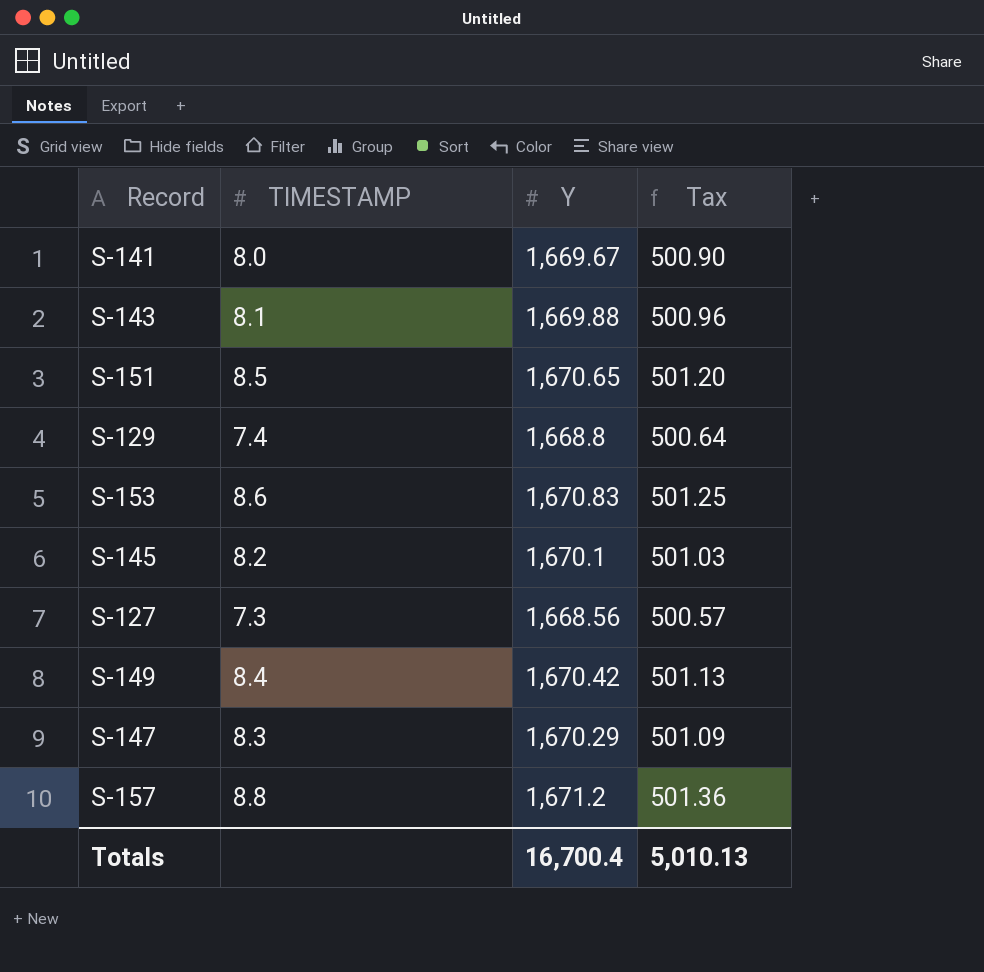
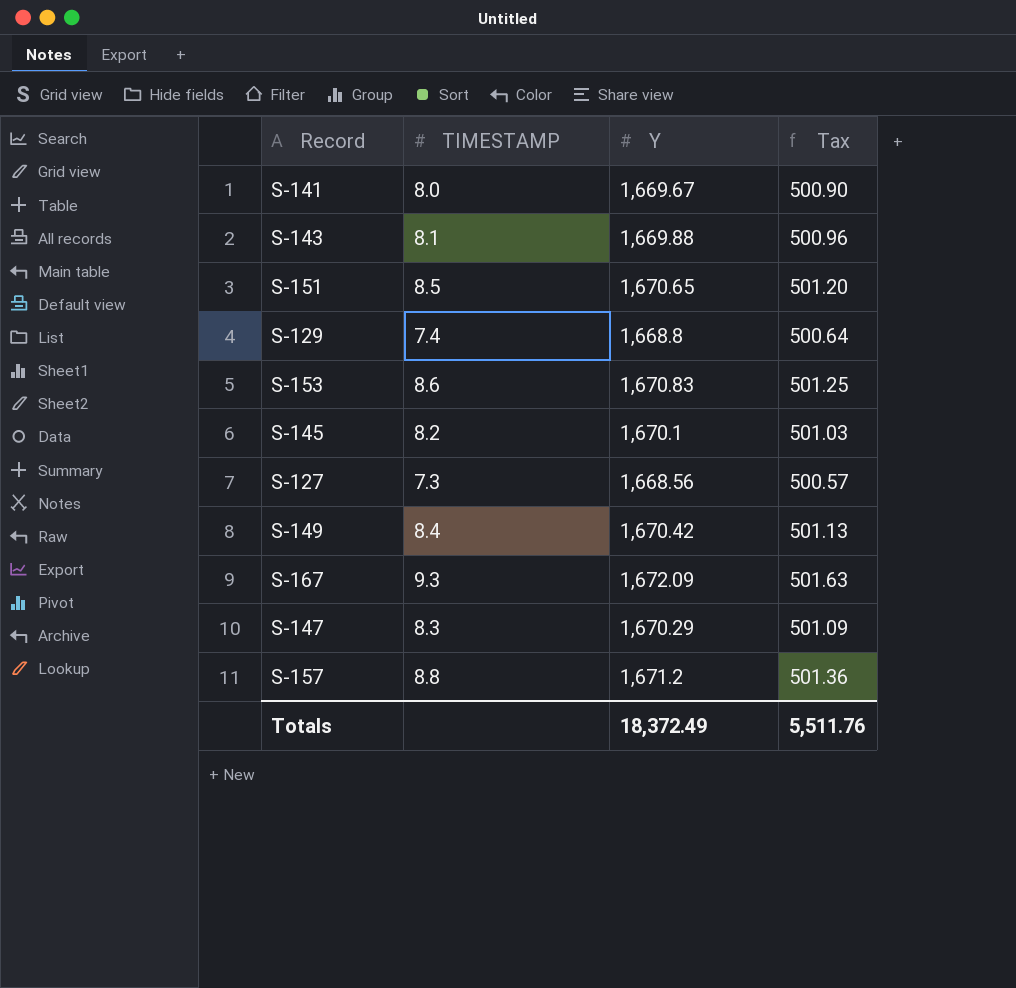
row S-167: none -> 9.3 | 1,672.09 | 501.63
Totals | Y: 16,700.4 -> 18,372.49
Totals | Tax: 5,010.13 -> 5,511.76

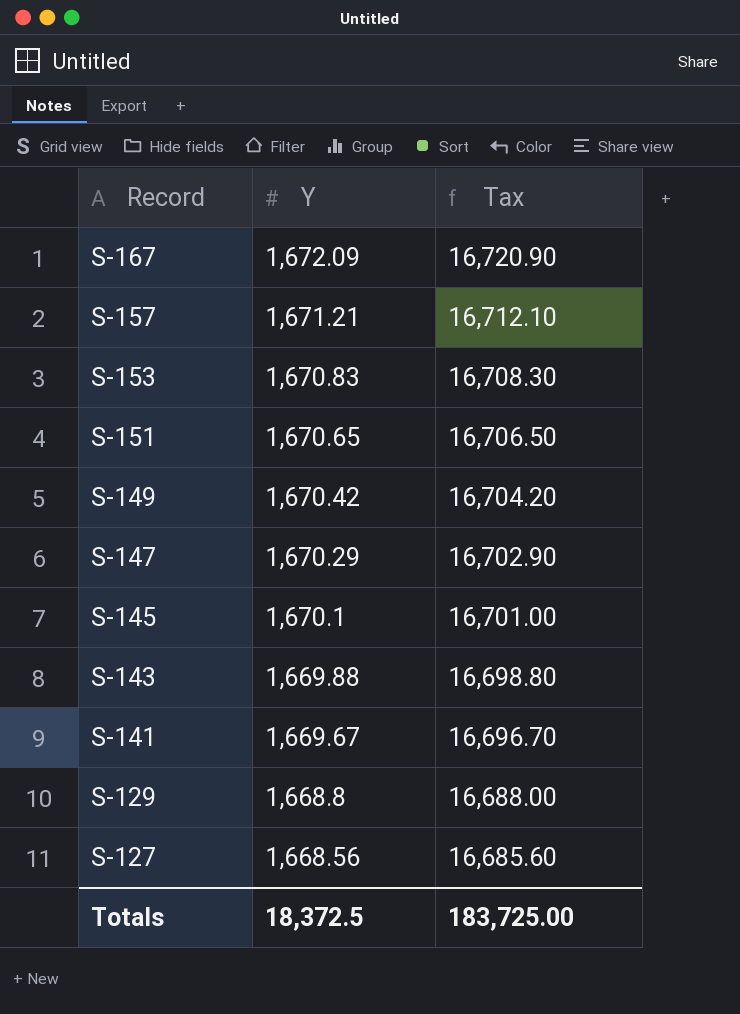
row order: none -> Record descending
column TIMESTAMP | position: 2 -> none
column Tax | formula: [Y] * 0.3 -> [Y] * 10
S-157 | Y: 1,671.2 -> 1,671.21
Totals | Y: 18,372.49 -> 18,372.5
Totals | Tax: 5,511.76 -> 183,725.00

